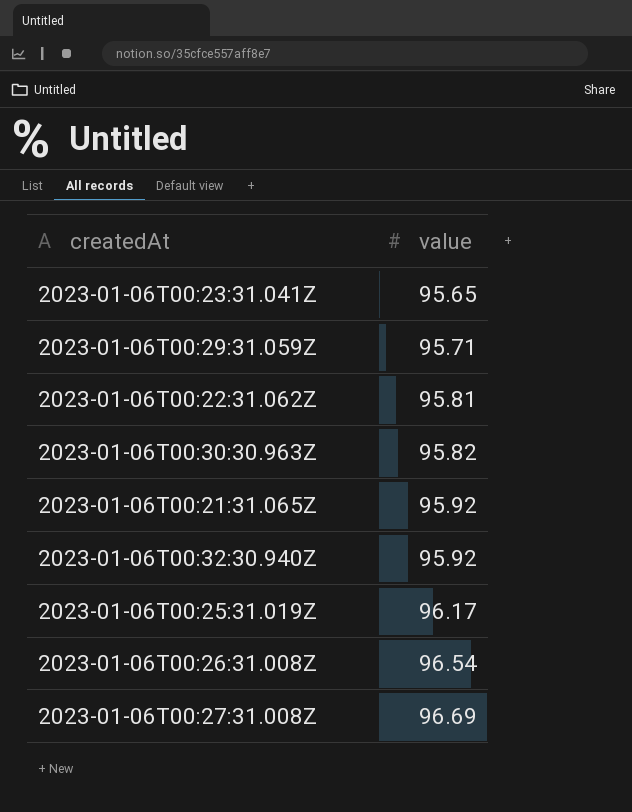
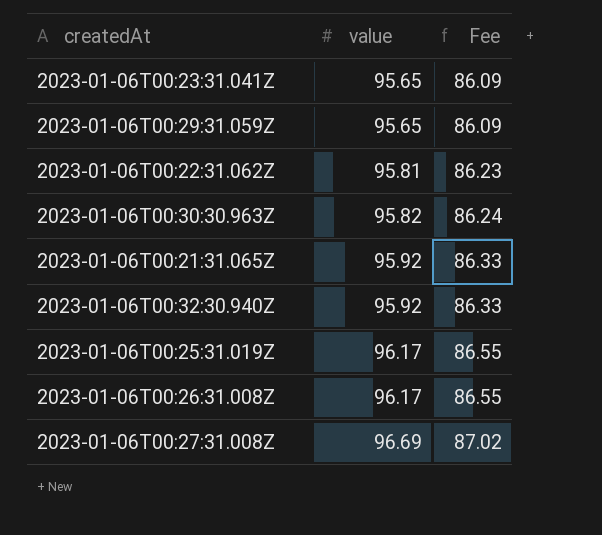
column Fee | formula: none -> [value] * 0.9
2023-01-06T00:29:31.059Z | value: 95.71 -> 95.65
2023-01-06T00:26:31.008Z | value: 96.54 -> 96.17

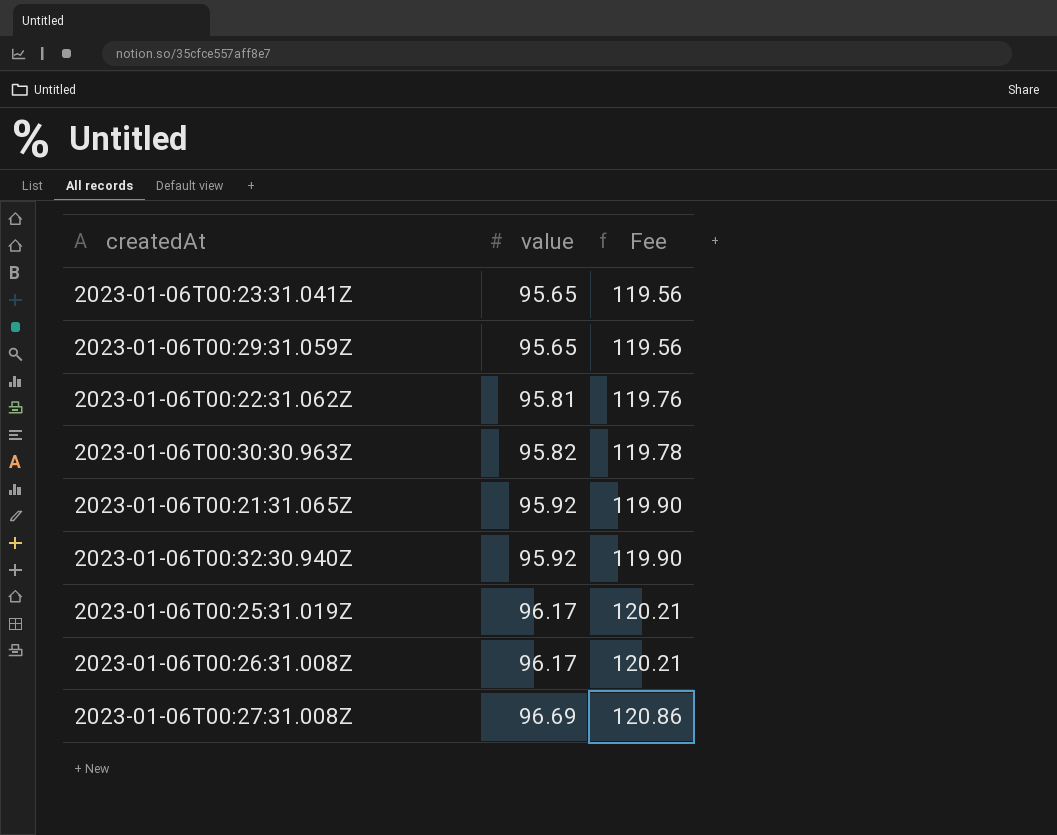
column Fee | formula: [value] * 0.9 -> [value] * 1.25

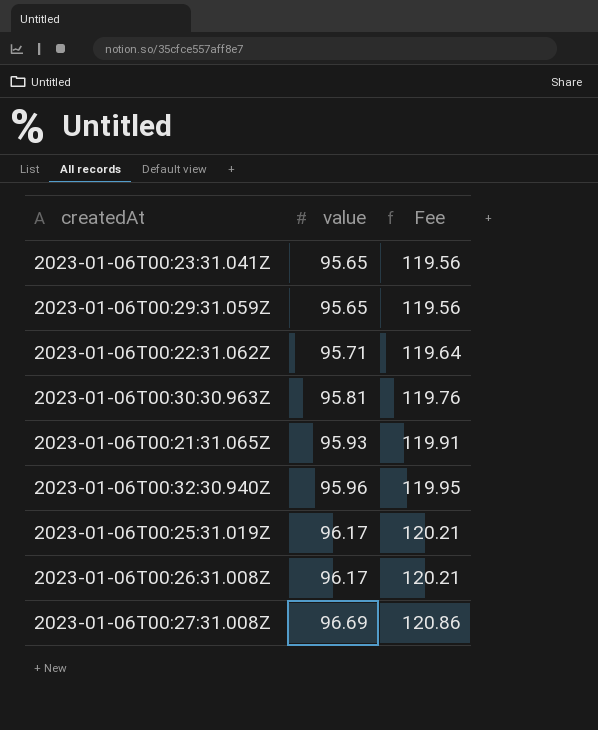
2023-01-06T00:22:31.062Z | value: 95.81 -> 95.71
2023-01-06T00:22:31.062Z | Fee: 119.76 -> 119.64
2023-01-06T00:30:30.963Z | value: 95.82 -> 95.81
2023-01-06T00:30:30.963Z | Fee: 119.78 -> 119.76
2023-01-06T00:21:31.065Z | value: 95.92 -> 95.93
2023-01-06T00:21:31.065Z | Fee: 119.90 -> 119.91
2023-01-06T00:32:30.940Z | value: 95.92 -> 95.96
2023-01-06T00:32:30.940Z | Fee: 119.90 -> 119.95

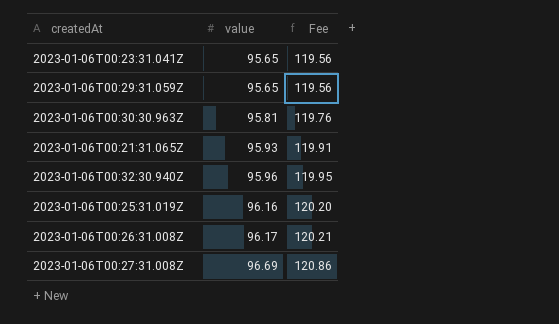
row 2023-01-06T00:22:31.062Z: 95.71 | 119.64 -> none
2023-01-06T00:25:31.019Z | value: 96.17 -> 96.16
2023-01-06T00:25:31.019Z | Fee: 120.21 -> 120.20

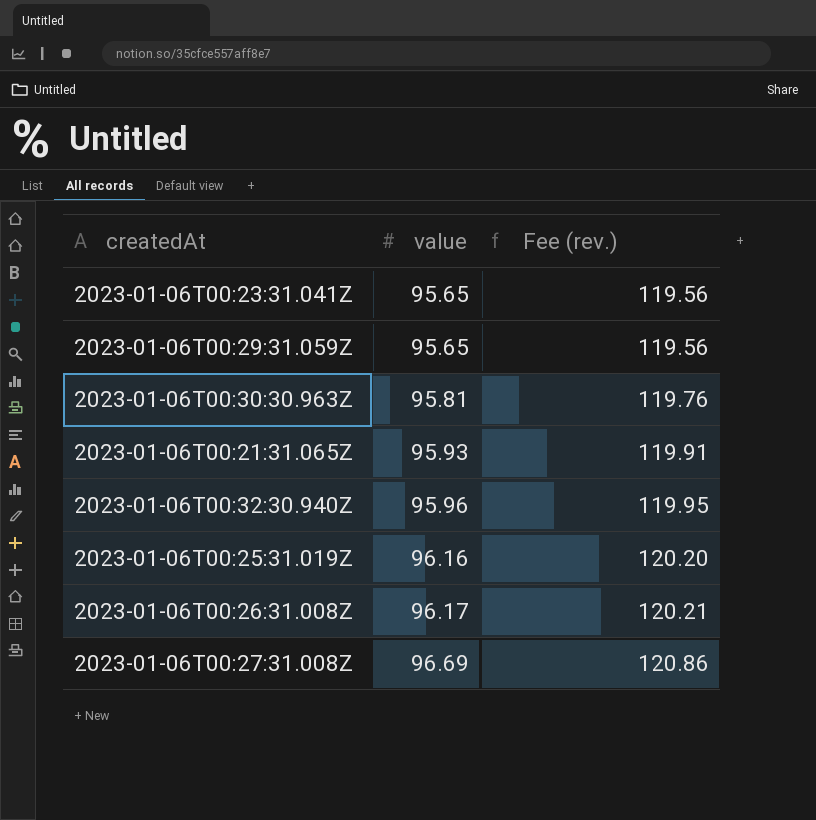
column name: Fee -> Fee (rev.)

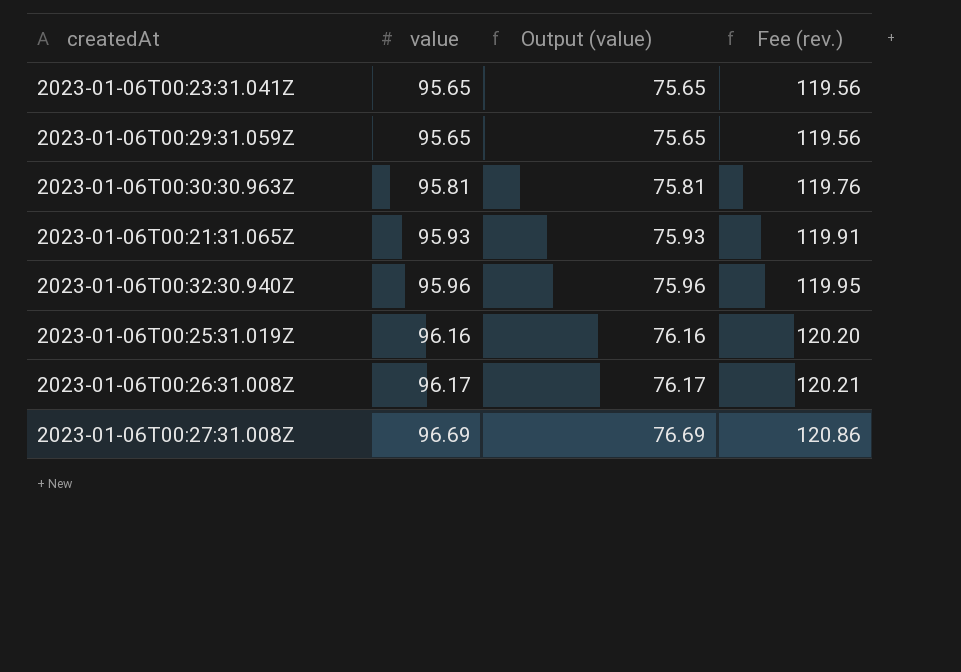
column Output (value) | formula: none -> [value] - 20

